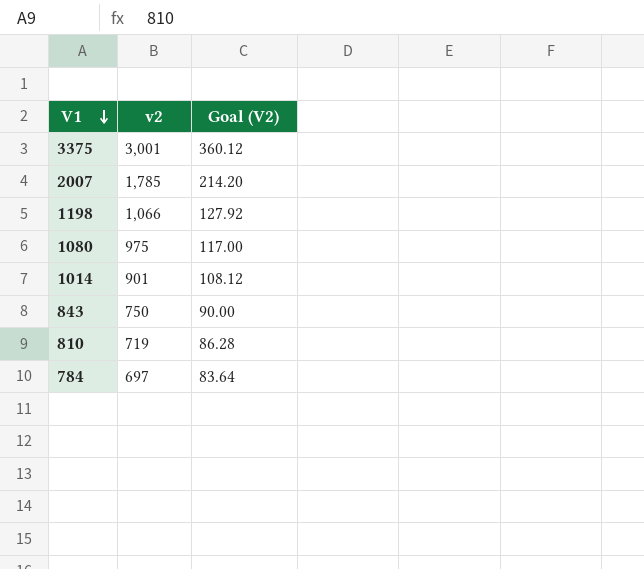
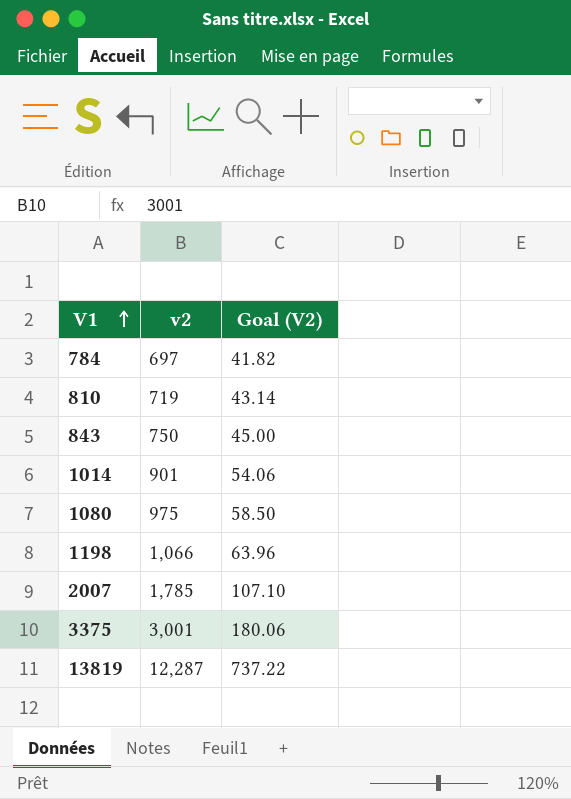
row order: V1 descending -> V1 ascending
column Goal (V2) | formula: [v2] * 0.12 -> [v2] * 0.06
row 13819: none -> 12,287 | 737.22

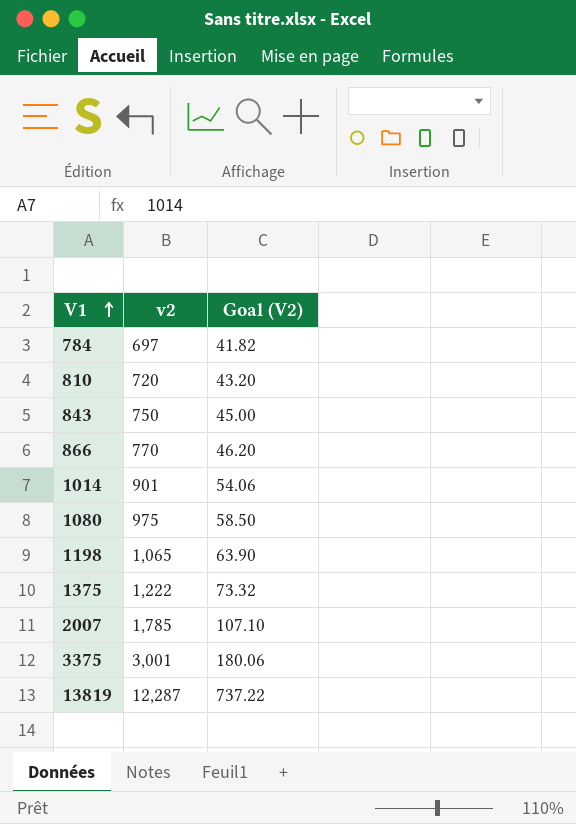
810 | v2: 719 -> 720
810 | Goal (V2): 43.14 -> 43.20
row 866: none -> 770 | 46.20
1198 | v2: 1,066 -> 1,065
1198 | Goal (V2): 63.96 -> 63.90
row 1375: none -> 1,222 | 73.32

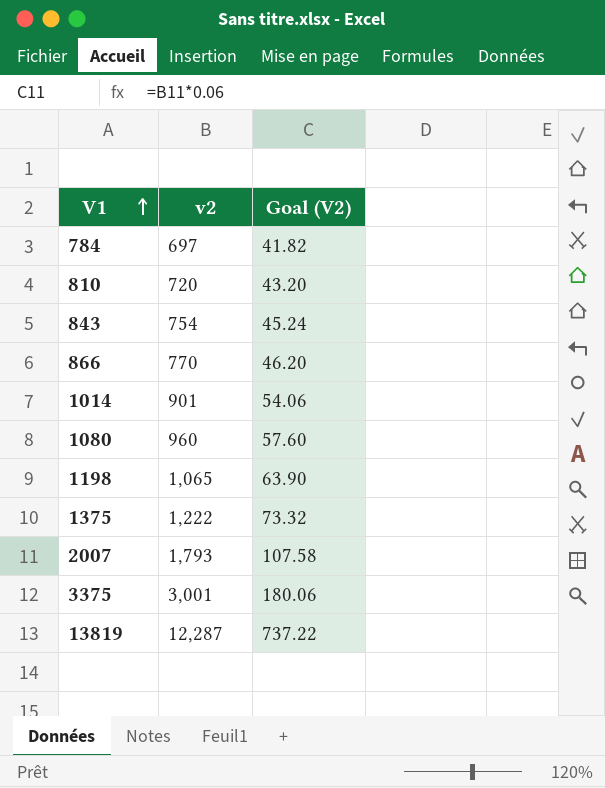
843 | v2: 750 -> 754
843 | Goal (V2): 45.00 -> 45.24
1080 | v2: 975 -> 960
1080 | Goal (V2): 58.50 -> 57.60
2007 | v2: 1,785 -> 1,793
2007 | Goal (V2): 107.10 -> 107.58

